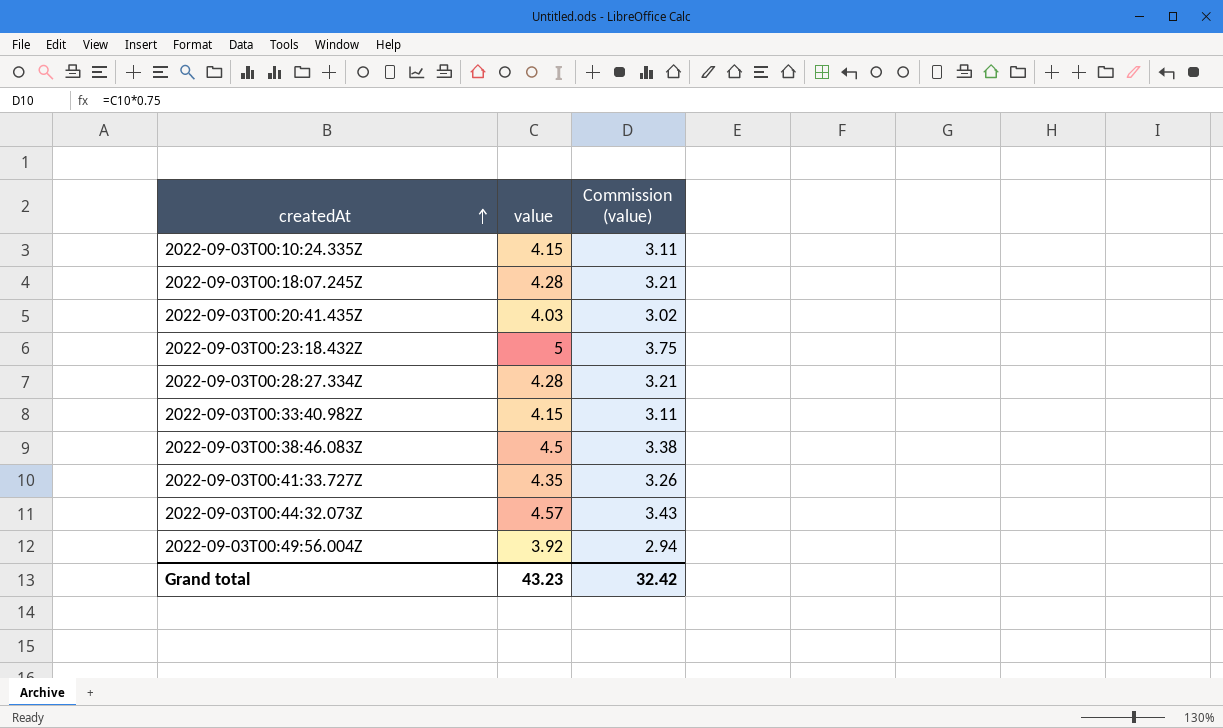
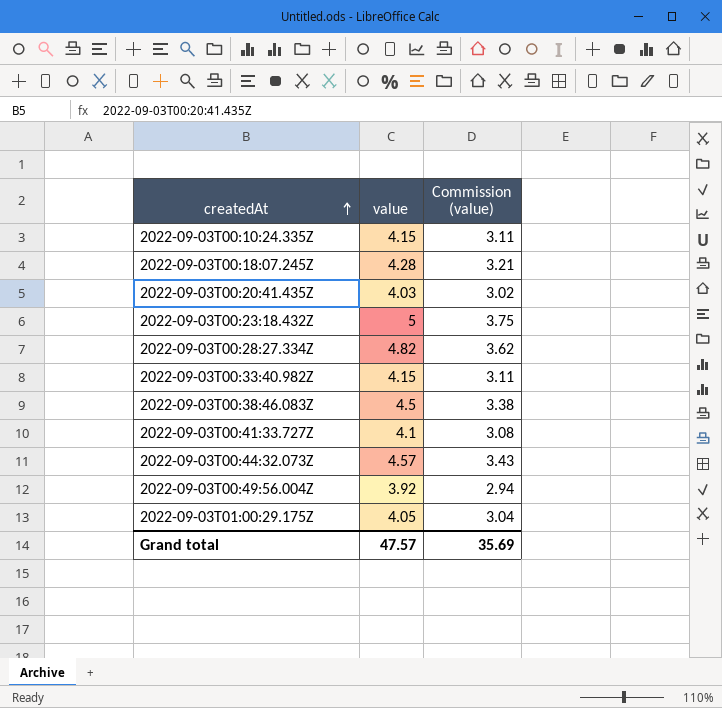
2022-09-03T00:28:27.334Z | value: 4.28 -> 4.82
2022-09-03T00:28:27.334Z | Commission (value): 3.21 -> 3.62
2022-09-03T00:41:33.727Z | value: 4.35 -> 4.1
2022-09-03T00:41:33.727Z | Commission (value): 3.26 -> 3.08
row 2022-09-03T01:00:29.175Z: none -> 4.05 | 3.04
Grand total | value: 43.23 -> 47.57
Grand total | Commission (value): 32.42 -> 35.69

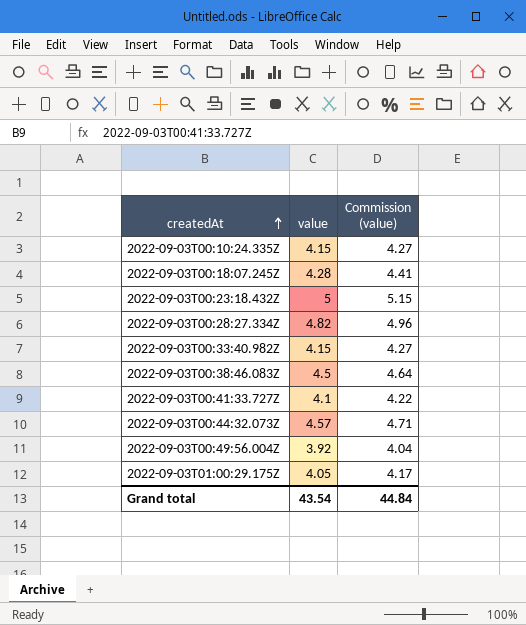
column Commission (value) | formula: [value] * 0.75 -> [value] * 1.03
row 2022-09-03T00:20:41.435Z: 4.03 | 3.02 -> none
Grand total | value: 47.57 -> 43.54
Grand total | Commission (value): 35.69 -> 44.84

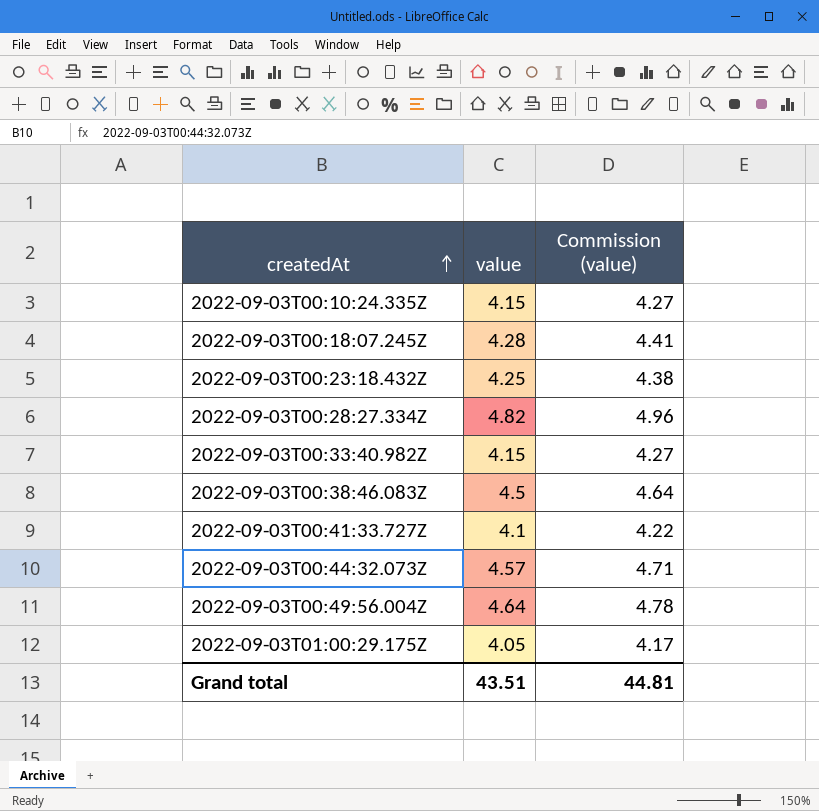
2022-09-03T00:23:18.432Z | value: 5 -> 4.25
2022-09-03T00:23:18.432Z | Commission (value): 5.15 -> 4.38
2022-09-03T00:49:56.004Z | value: 3.92 -> 4.64
2022-09-03T00:49:56.004Z | Commission (value): 4.04 -> 4.78
Grand total | value: 43.54 -> 43.51
Grand total | Commission (value): 44.84 -> 44.81

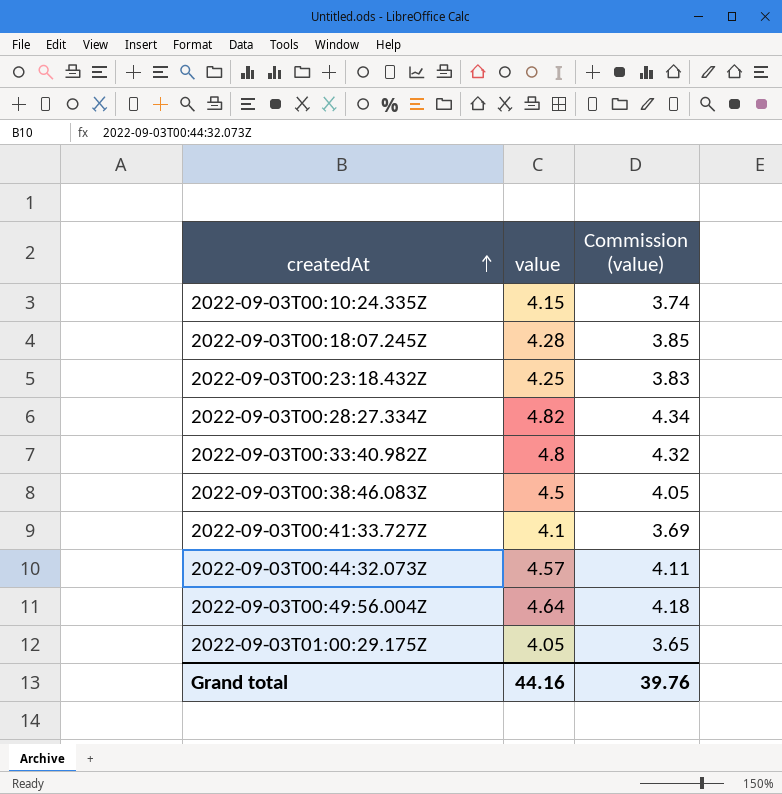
column Commission (value) | formula: [value] * 1.03 -> [value] * 0.9
2022-09-03T00:33:40.982Z | value: 4.15 -> 4.8
Grand total | value: 43.51 -> 44.16
Grand total | Commission (value): 44.81 -> 39.76

